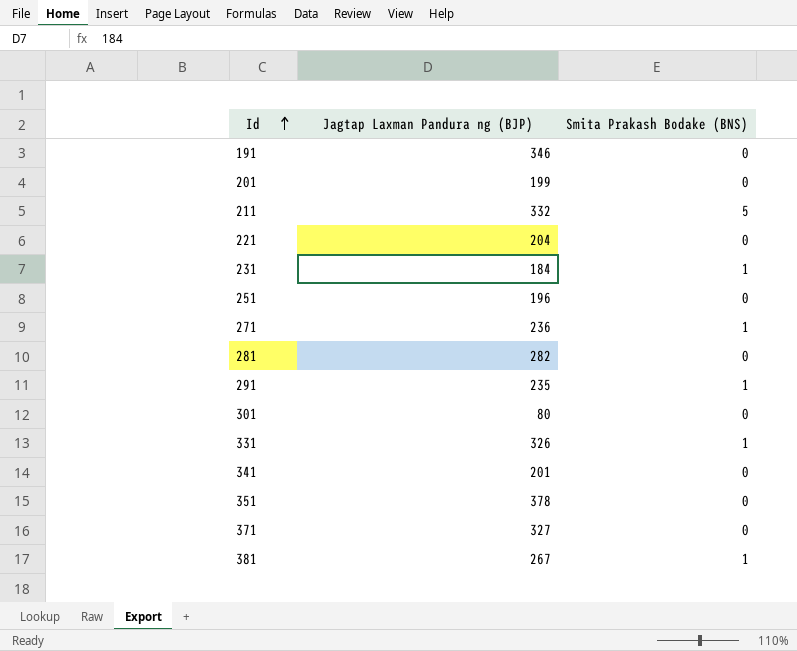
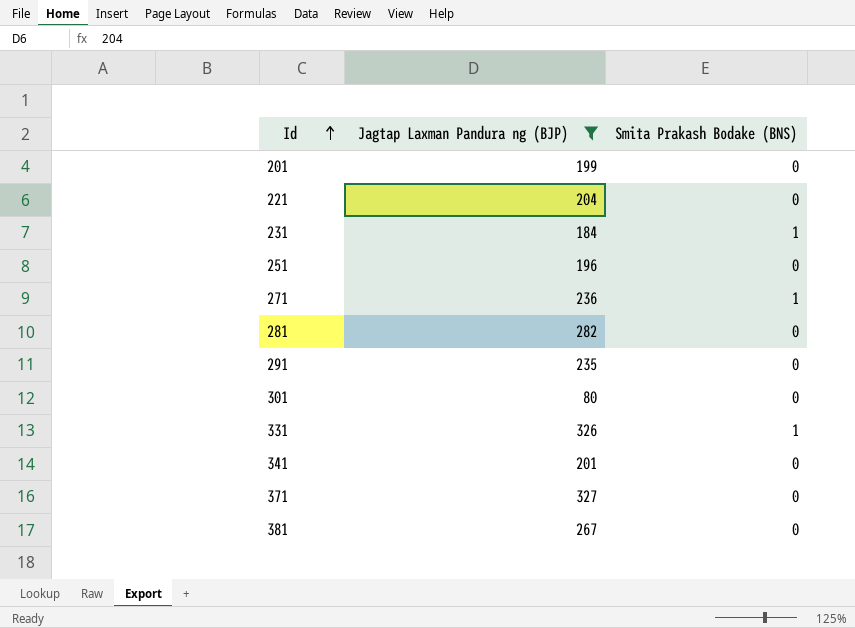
filter: none -> Jagtap Laxman Pandura ng (BJP) <= 327
291 | Smita Prakash Bodake (BNS): 1 -> 0
381 | Smita Prakash Bodake (BNS): 1 -> 0

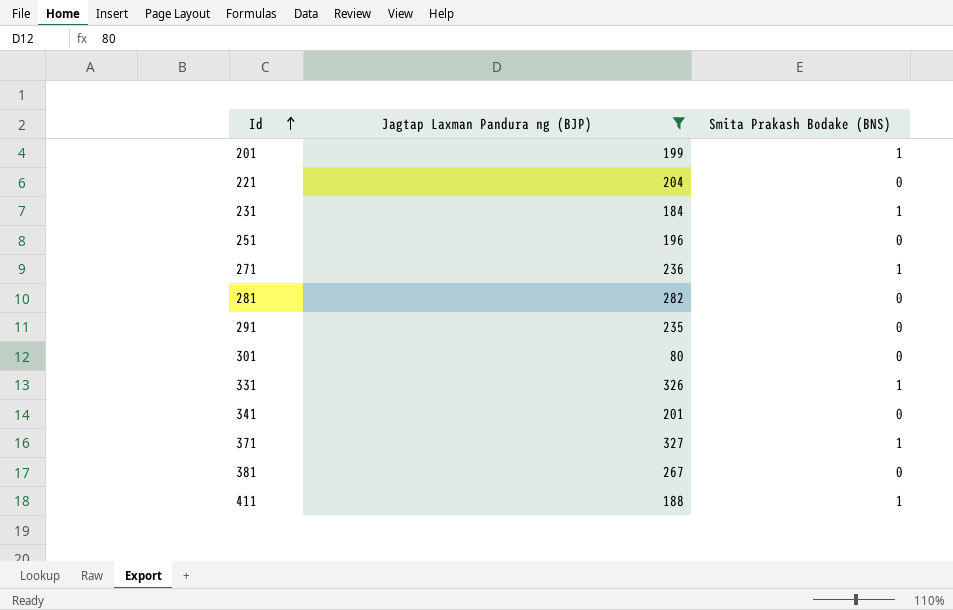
201 | Smita Prakash Bodake (BNS): 0 -> 1
371 | Smita Prakash Bodake (BNS): 0 -> 1
row 411: none -> 188 | 1

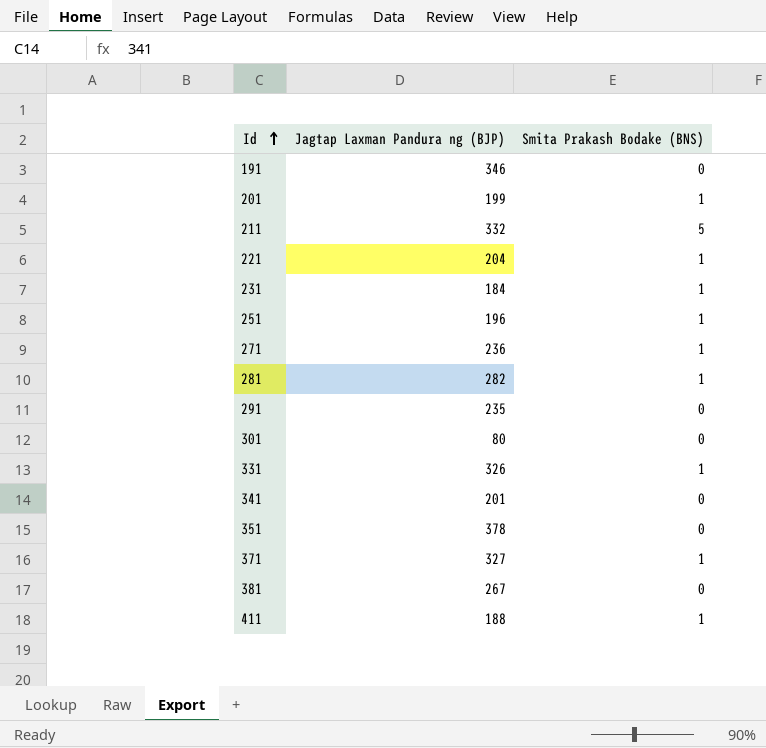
filter: Jagtap Laxman Pandura ng (BJP) <= 327 -> none
221 | Smita Prakash Bodake (BNS): 0 -> 1
251 | Smita Prakash Bodake (BNS): 0 -> 1
281 | Smita Prakash Bodake (BNS): 0 -> 1

